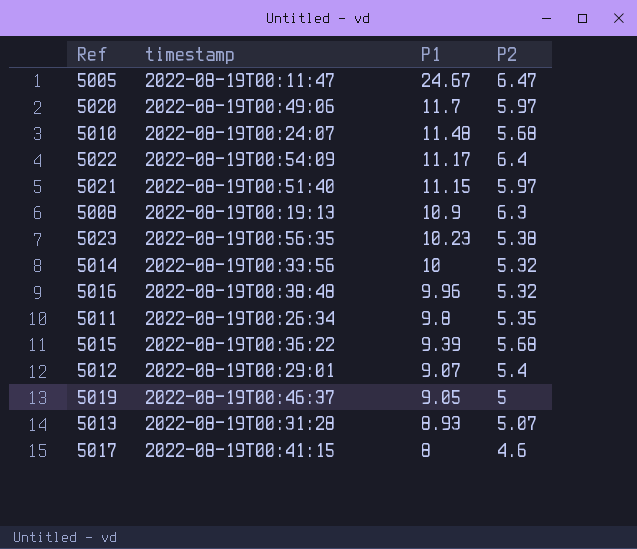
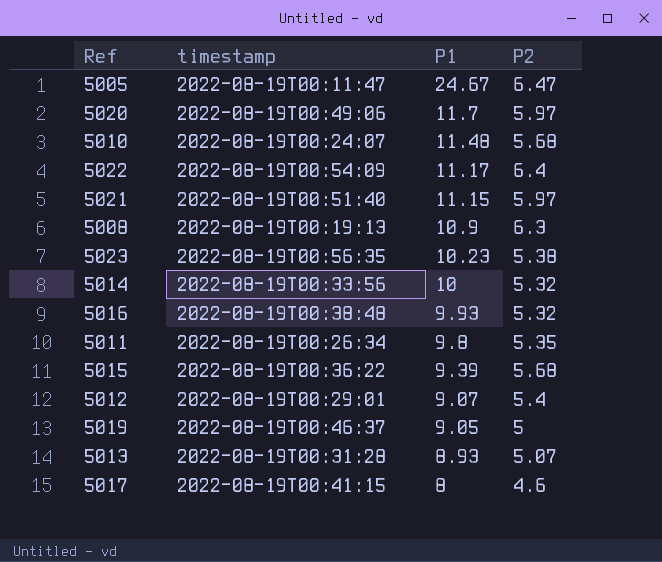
5016 | P1: 9.96 -> 9.93

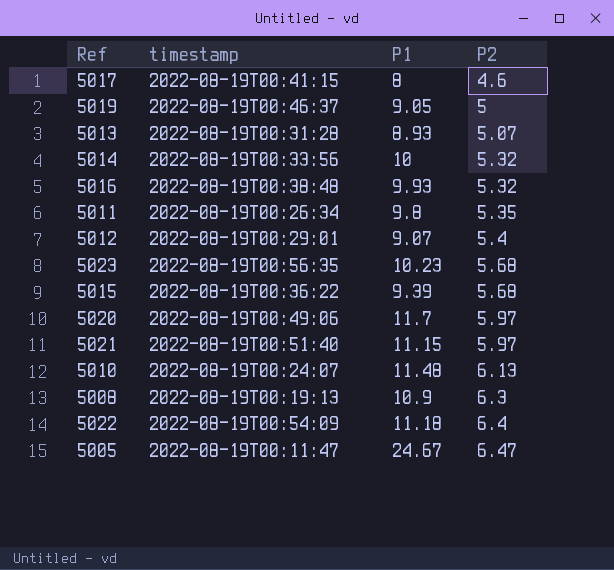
row order: P1 descending -> P2 ascending
5023 | P2: 5.38 -> 5.68
5010 | P2: 5.68 -> 6.13
5022 | P1: 11.17 -> 11.18

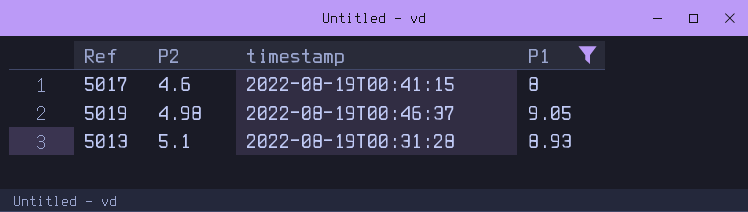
filter: none -> P1 <= 9.05
column P2 | position: 4 -> 2
5019 | P2: 5 -> 4.98
5013 | P2: 5.07 -> 5.1

